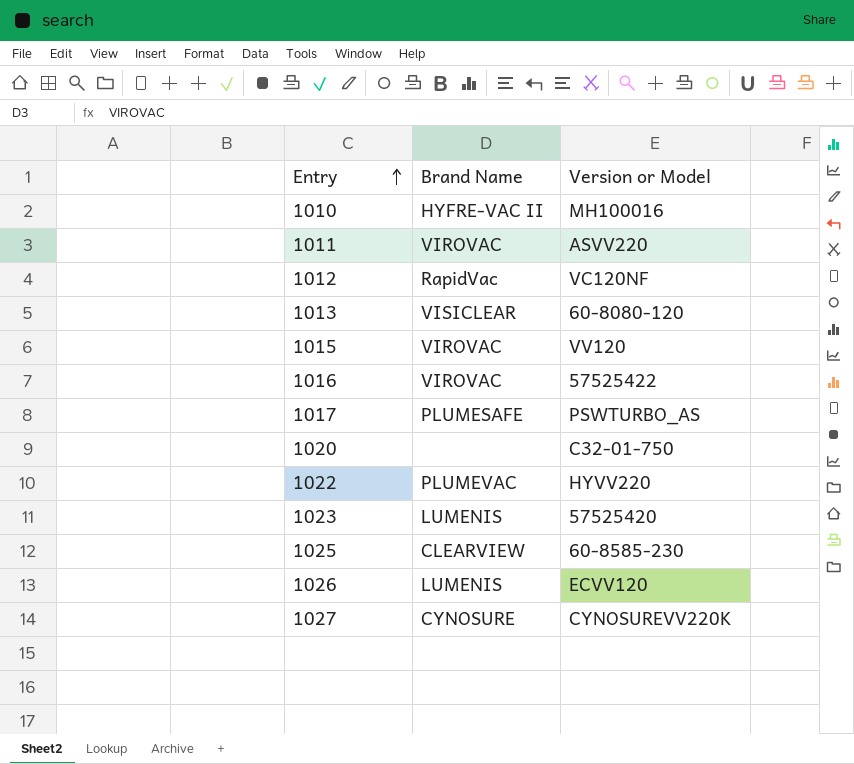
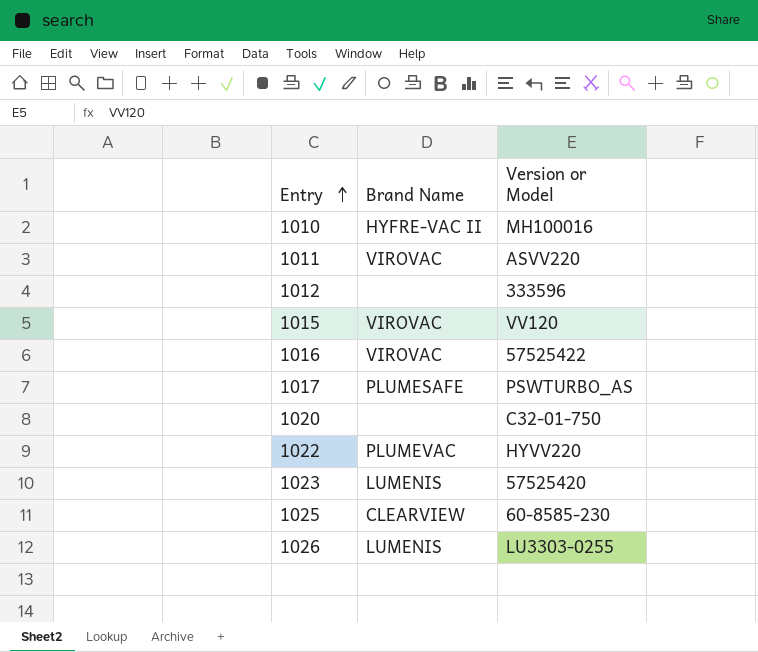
row 1013: VISICLEAR | 60-8080-120 -> none
row 1027: CYNOSURE | CYNOSUREVV220K -> none
1012 | Brand Name: RapidVac -> none
1012 | Version or Model: VC120NF -> 333596
1026 | Version or Model: ECVV120 -> LU3303-0255

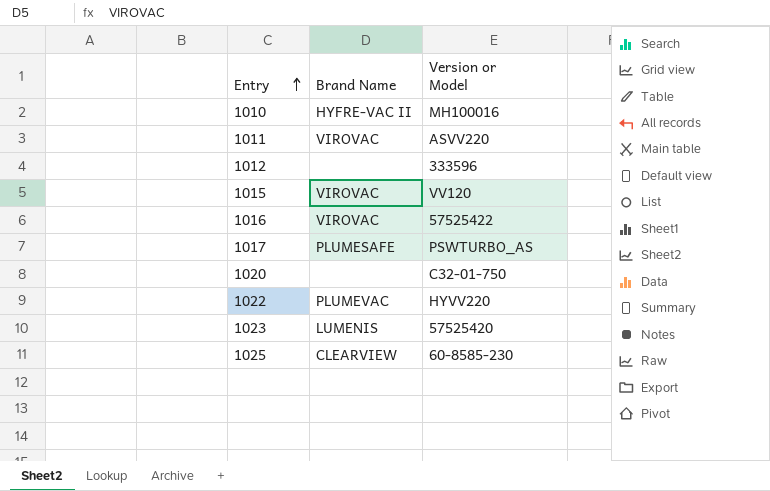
row 1026: LUMENIS | LU3303-0255 -> none

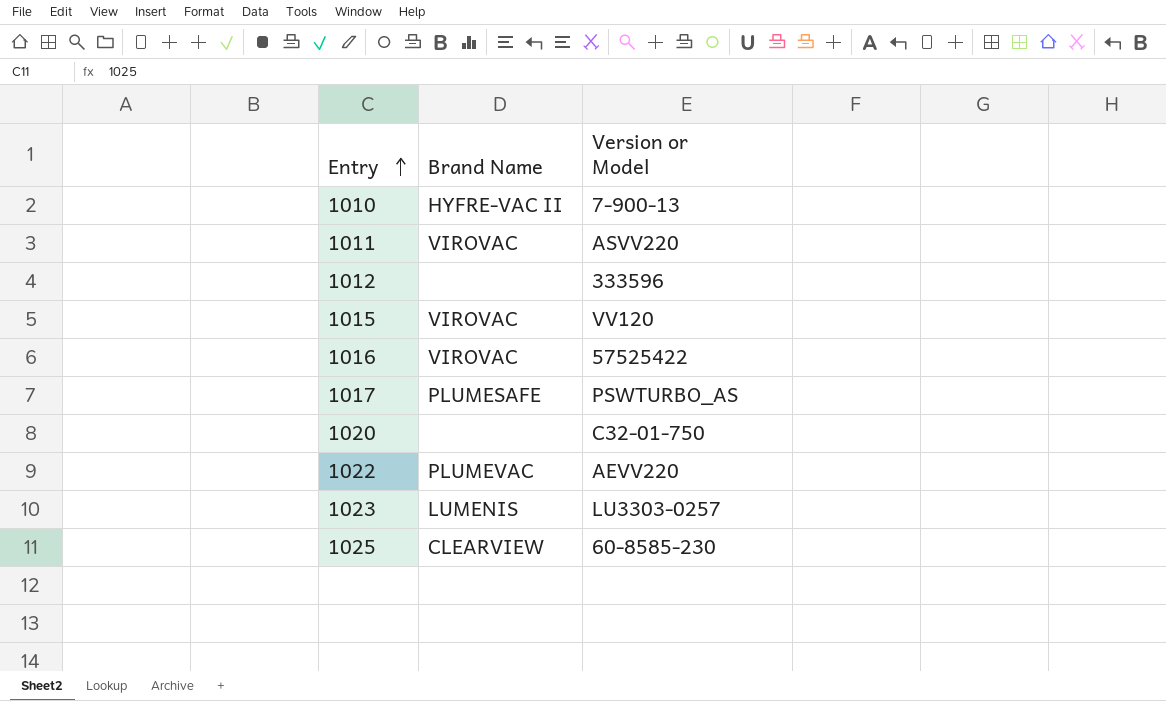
1010 | Version or Model: MH100016 -> 7-900-13
1022 | Version or Model: HYVV220 -> AEVV220
1023 | Version or Model: 57525420 -> LU3303-0257

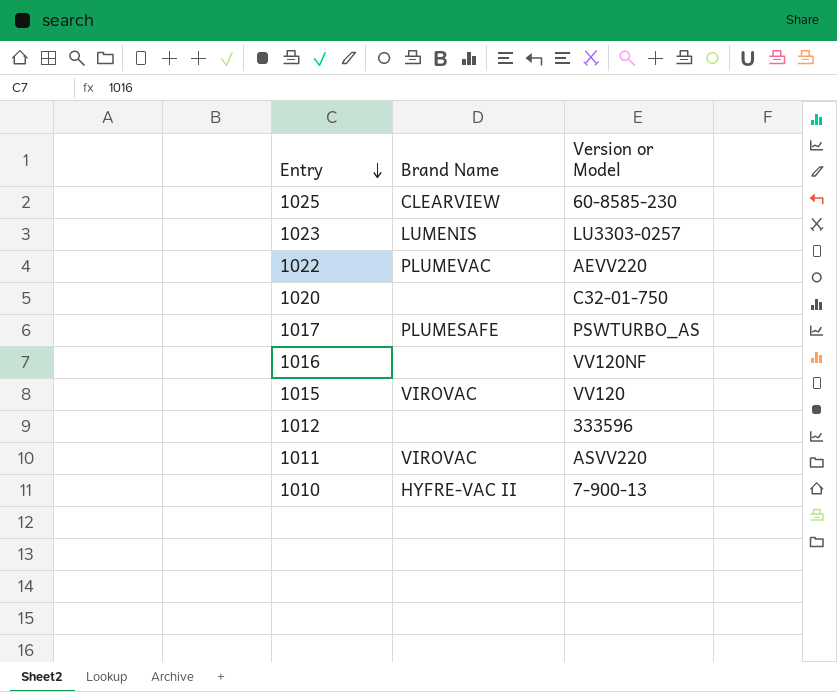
row order: Entry ascending -> Entry descending
1016 | Brand Name: VIROVAC -> none
1016 | Version or Model: 57525422 -> VV120NF

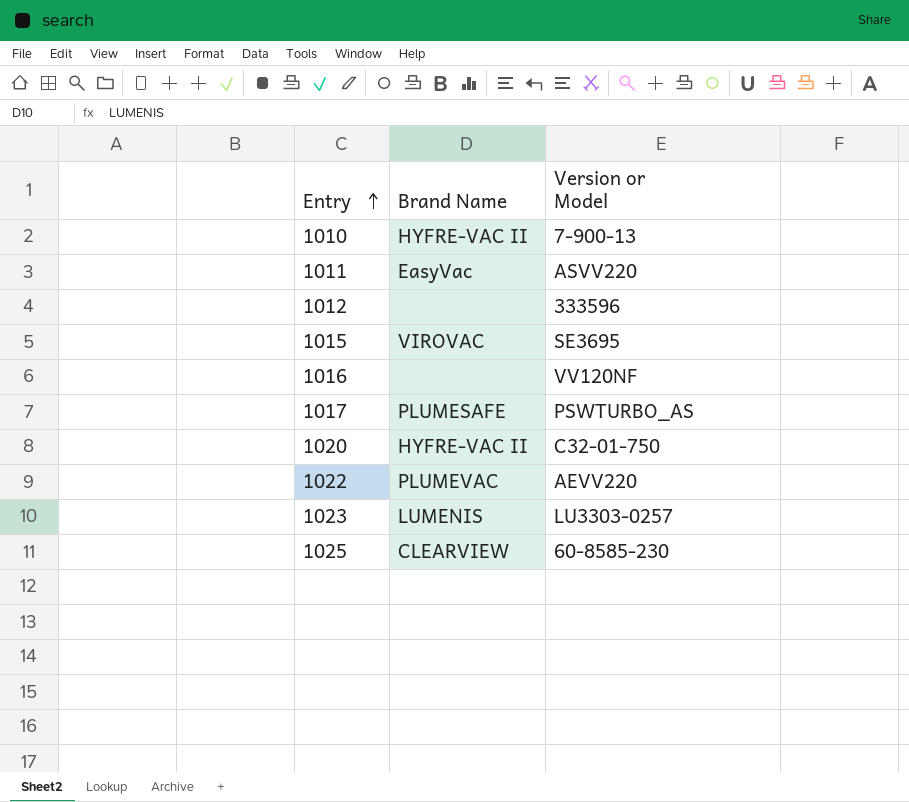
row order: Entry descending -> Entry ascending
1011 | Brand Name: VIROVAC -> EasyVac
1015 | Version or Model: VV120 -> SE3695
1020 | Brand Name: none -> HYFRE-VAC II

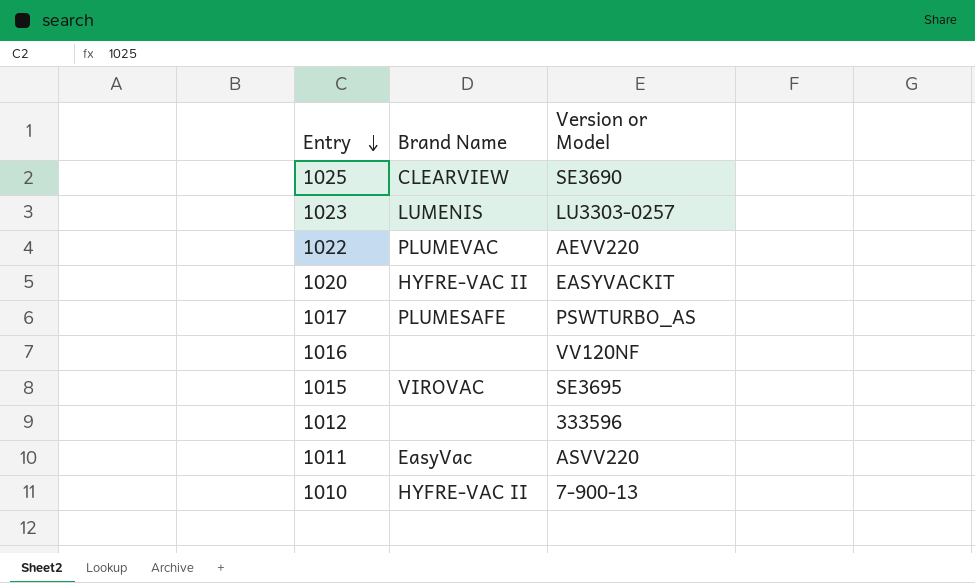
row order: Entry ascending -> Entry descending
1025 | Version or Model: 60-8585-230 -> SE3690
1020 | Version or Model: C32-01-750 -> EASYVACKIT

